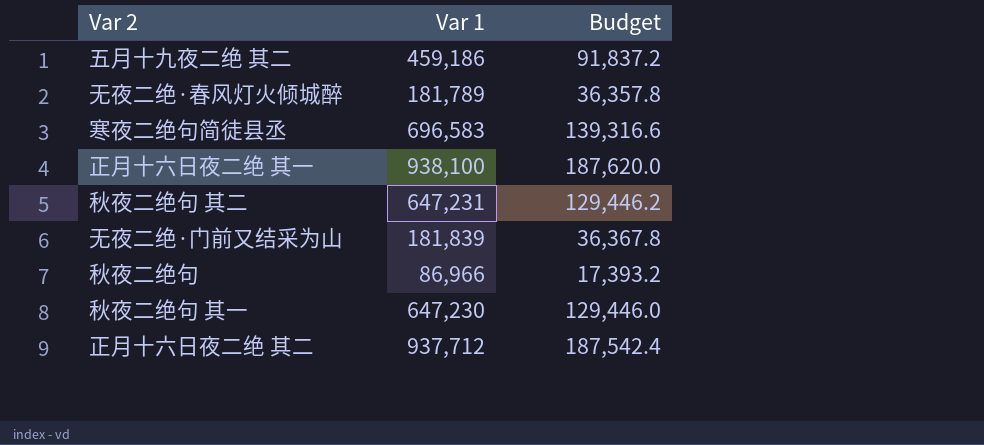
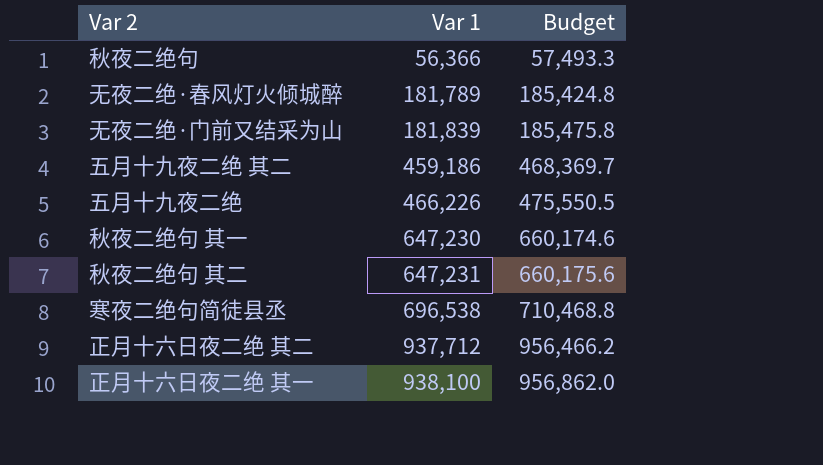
row order: none -> Var 1 ascending
column Budget | formula: [Var 1] * 0.2 -> [Var 1] * 1.02
秋夜二绝句 | Var 1: 86,966 -> 56,366
row 五月十九夜二绝: none -> 466,226 | 475,550.5
寒夜二绝句简徒县丞 | Var 1: 696,583 -> 696,538

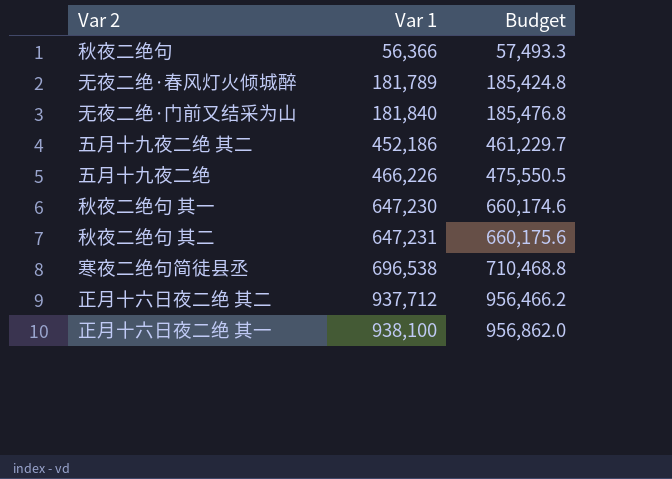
无夜二绝·门前又结采为山 | Var 1: 181,839 -> 181,840
无夜二绝·门前又结采为山 | Budget: 185,475.8 -> 185,476.8
五月十九夜二绝 其二 | Var 1: 459,186 -> 452,186
五月十九夜二绝 其二 | Budget: 468,369.7 -> 461,229.7

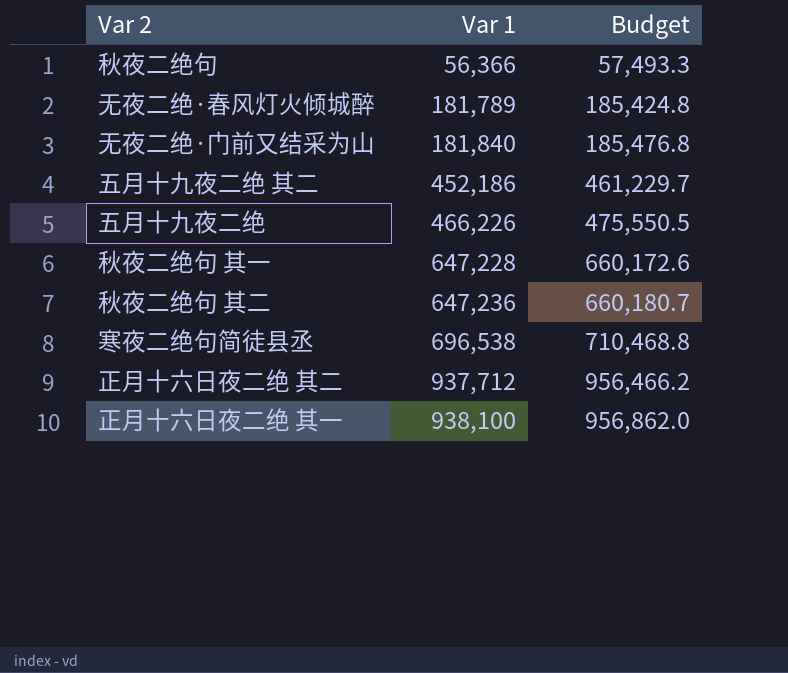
秋夜二绝句 其一 | Var 1: 647,230 -> 647,228
秋夜二绝句 其一 | Budget: 660,174.6 -> 660,172.6
秋夜二绝句 其二 | Var 1: 647,231 -> 647,236
秋夜二绝句 其二 | Budget: 660,175.6 -> 660,180.7

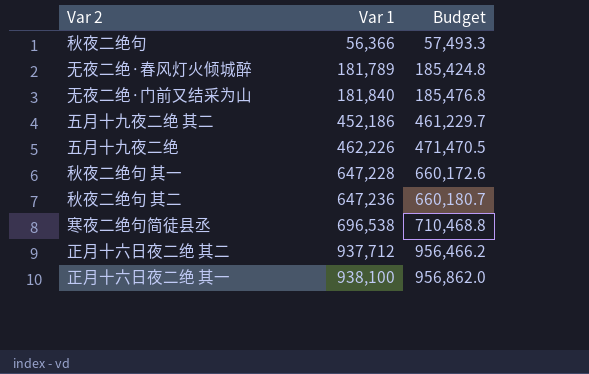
五月十九夜二绝 | Var 1: 466,226 -> 462,226
五月十九夜二绝 | Budget: 475,550.5 -> 471,470.5

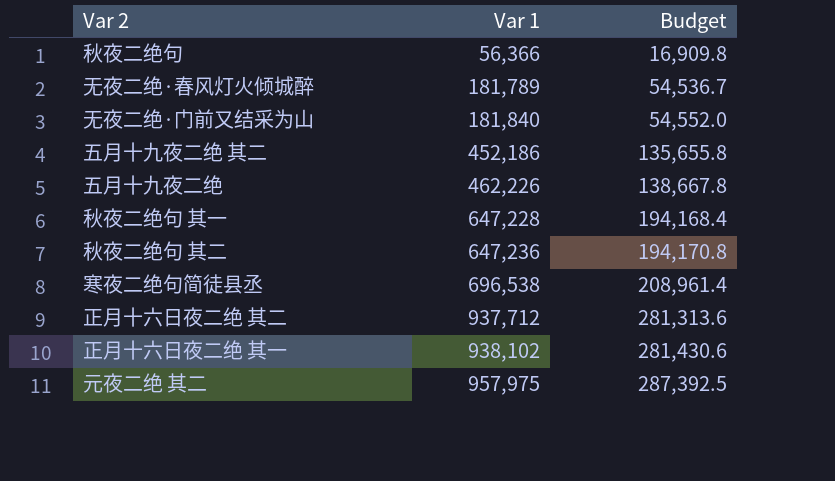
column Budget | formula: [Var 1] * 1.02 -> [Var 1] * 0.3
正月十六日夜二绝 其一 | Var 1: 938,100 -> 938,102
row 元夜二绝 其二: none -> 957,975 | 287,392.5

